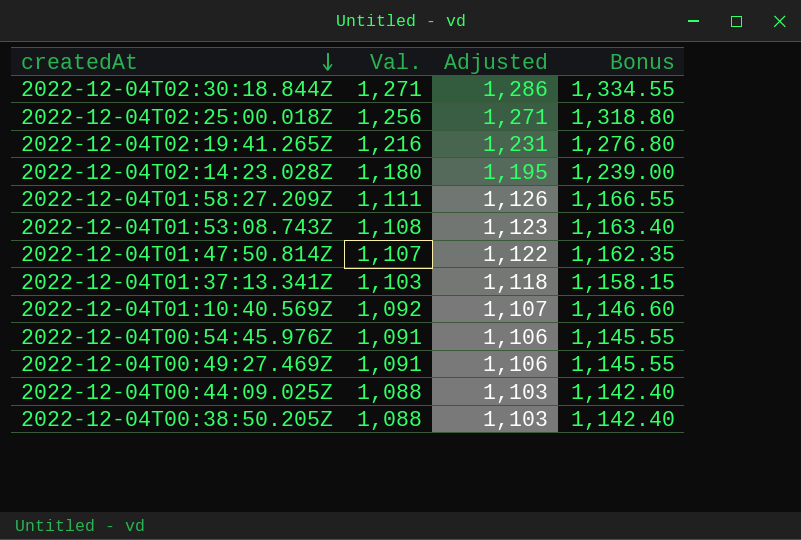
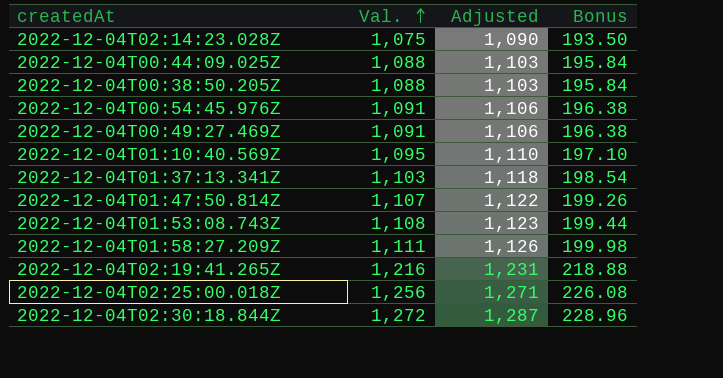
row order: createdAt descending -> Val. ascending
column Bonus | formula: [Val.] * 1.05 -> [Val.] * 0.18
2022-12-04T02:14:23.028Z | Val.: 1,180 -> 1,075
2022-12-04T02:14:23.028Z | Adjusted: 1,195 -> 1,090
2022-12-04T01:10:40.569Z | Val.: 1,092 -> 1,095
2022-12-04T01:10:40.569Z | Adjusted: 1,107 -> 1,110
2022-12-04T02:30:18.844Z | Val.: 1,271 -> 1,272
2022-12-04T02:30:18.844Z | Adjusted: 1,286 -> 1,287

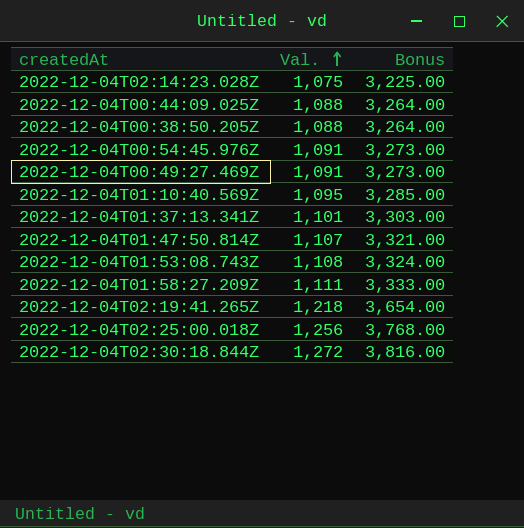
column Adjusted | formula: [Val.] + 15 -> none
column Bonus | formula: [Val.] * 0.18 -> [Val.] * 3
2022-12-04T01:37:13.341Z | Val.: 1,103 -> 1,101
2022-12-04T02:19:41.265Z | Val.: 1,216 -> 1,218

